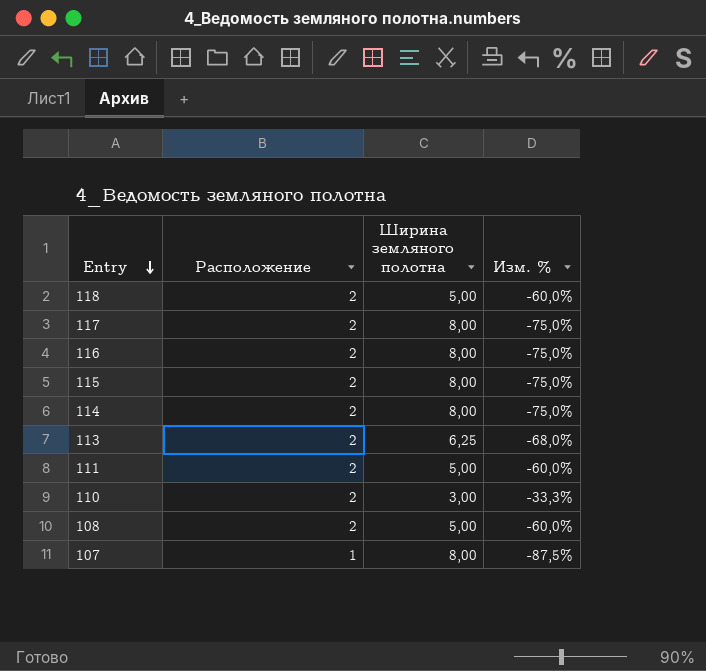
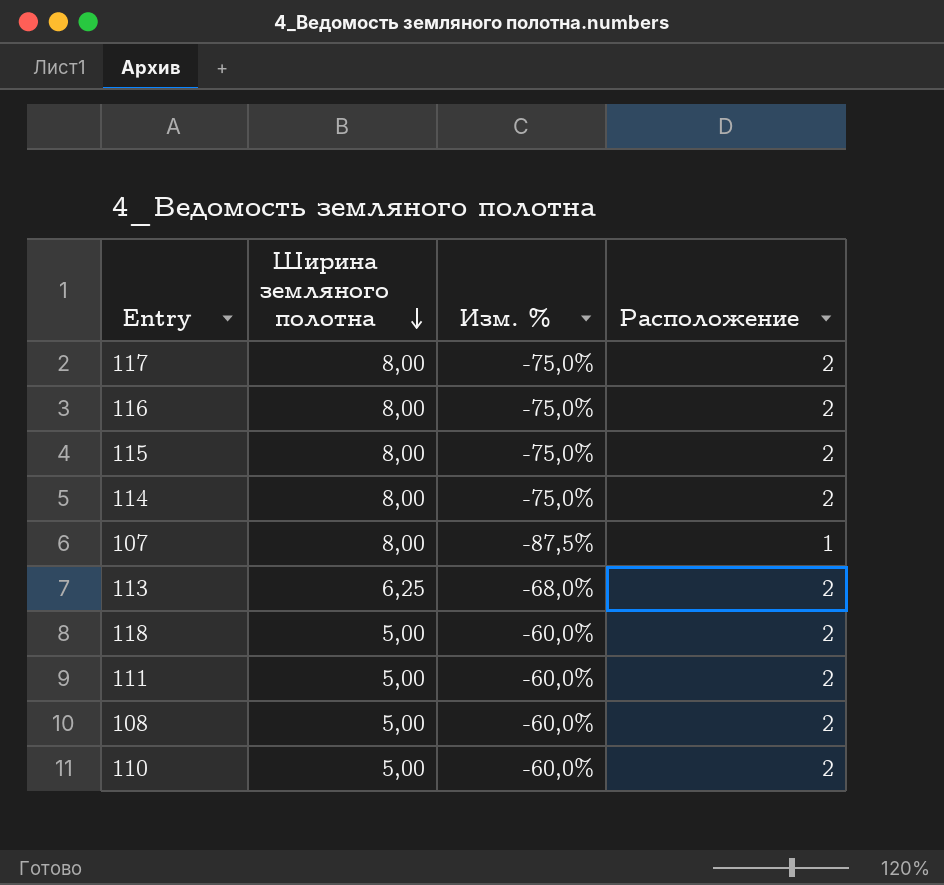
row order: Entry descending -> Ширина земляного полотна descending
column Расположение | position: 2 -> 4
110 | Ширина земляного полотна: 3,00 -> 5,00
110 | Изм. %: -33,3% -> -60,0%

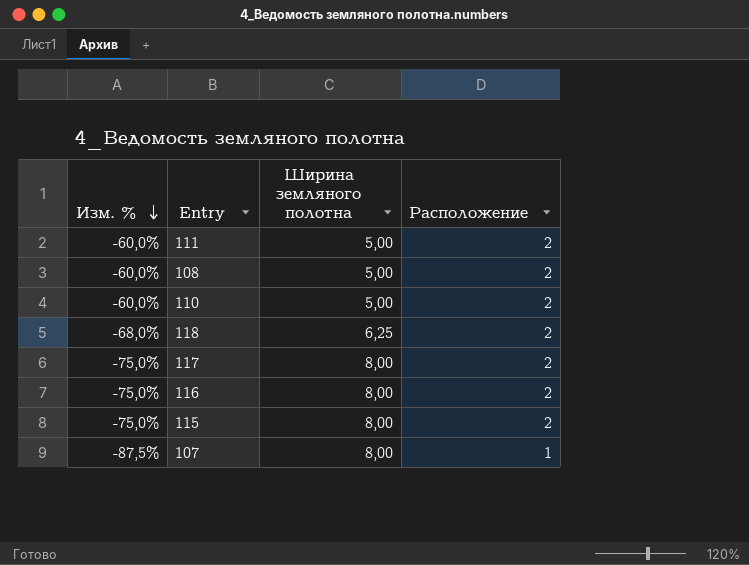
row order: Ширина земляного полотна descending -> Изм. % descending
column Изм. % | position: 3 -> 1
row 114: 8,00 | -75,0% | 2 -> none
row 113: 6,25 | -68,0% | 2 -> none
118 | Изм. %: -60,0% -> -68,0%
118 | Ширина земляного полотна: 5,00 -> 6,25

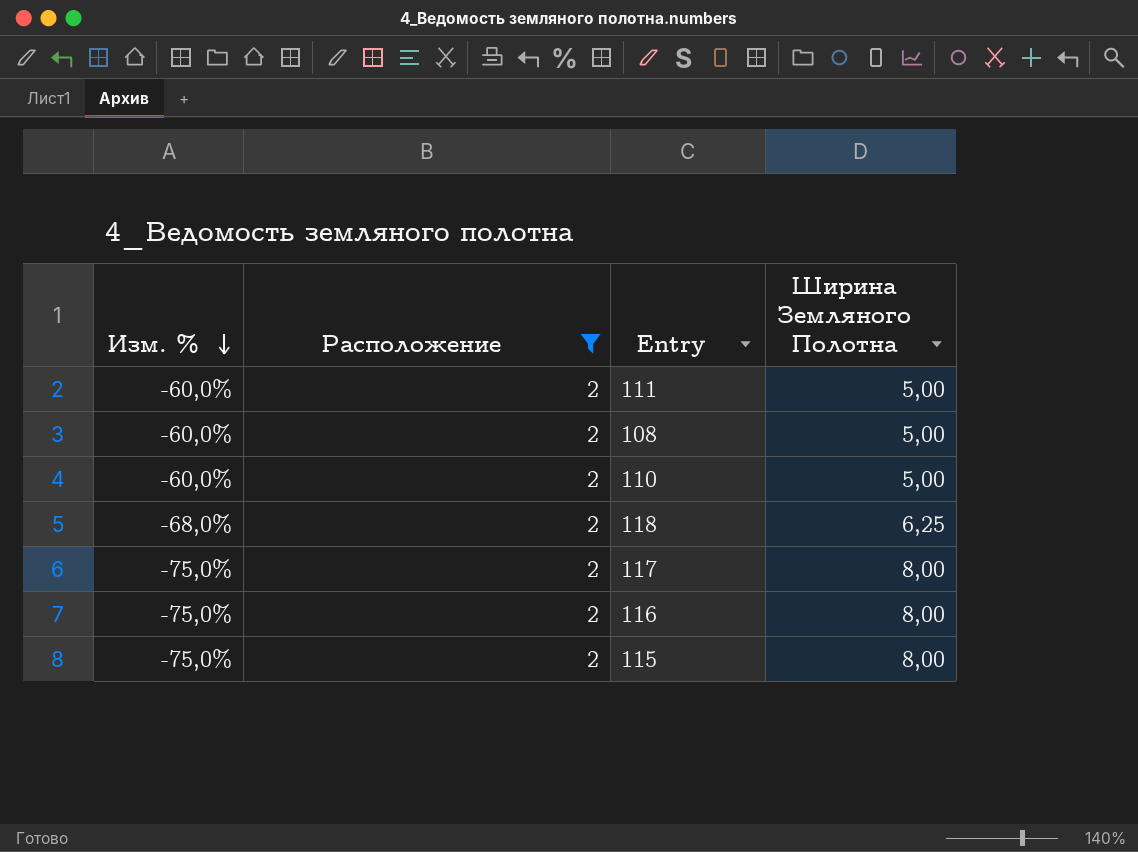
filter: none -> Расположение = 2
column Расположение | position: 4 -> 2
column name: Ширина земляного полотна -> Ширина Земляного Полотна

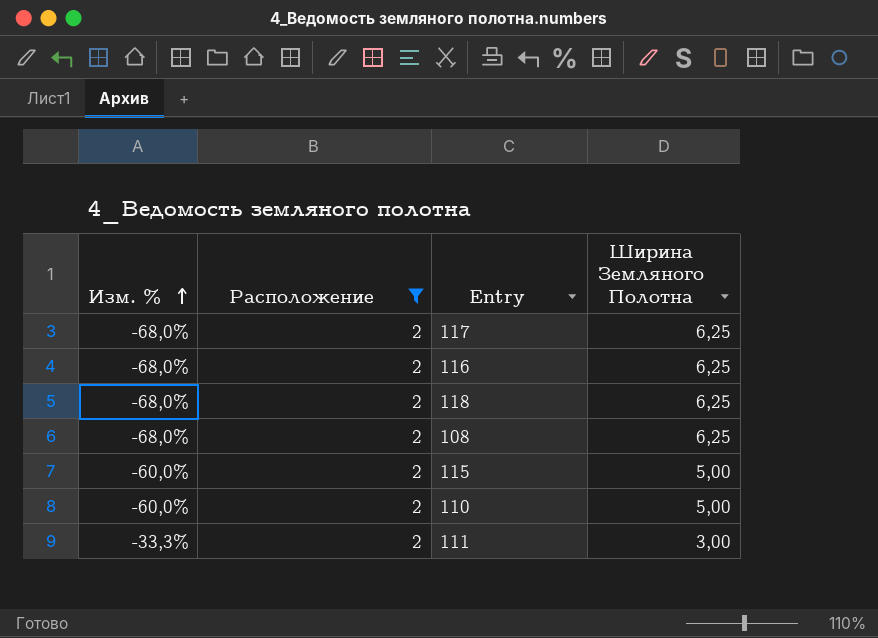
row order: Изм. % descending -> Изм. % ascending
117 | Изм. %: -75,0% -> -68,0%
117 | Ширина Земляного Полотна: 8,00 -> 6,25
116 | Изм. %: -75,0% -> -68,0%
116 | Ширина Земляного Полотна: 8,00 -> 6,25
108 | Изм. %: -60,0% -> -68,0%
108 | Ширина Земляного Полотна: 5,00 -> 6,25
115 | Изм. %: -75,0% -> -60,0%
115 | Ширина Земляного Полотна: 8,00 -> 5,00
111 | Изм. %: -60,0% -> -33,3%
111 | Ширина Земляного Полотна: 5,00 -> 3,00

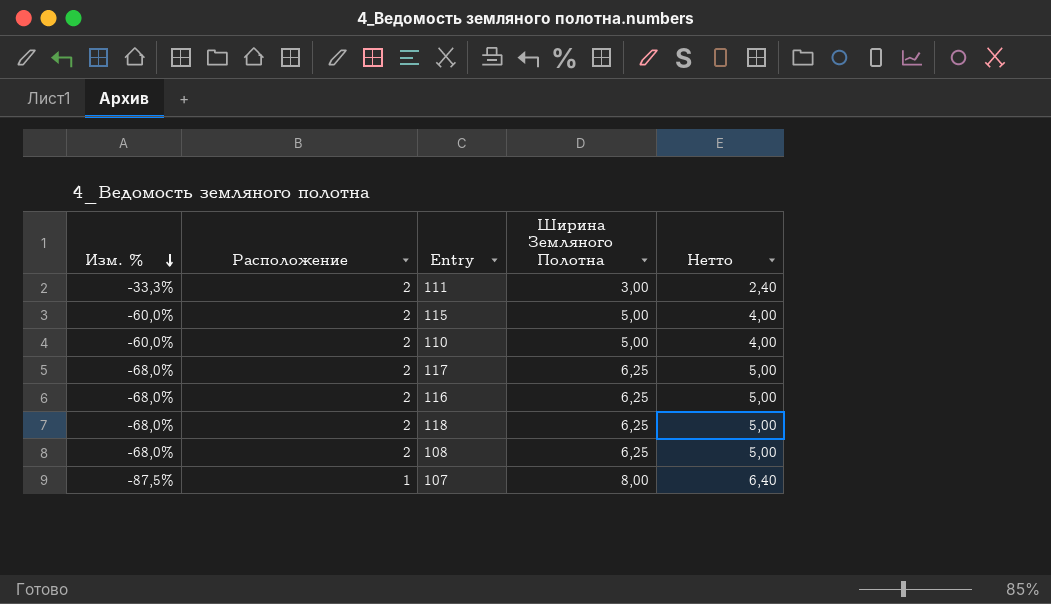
filter: Расположение = 2 -> none
row order: Изм. % ascending -> Изм. % descending
column Нетто | formula: none -> [Ширина Земляного Полотна] * 0,8

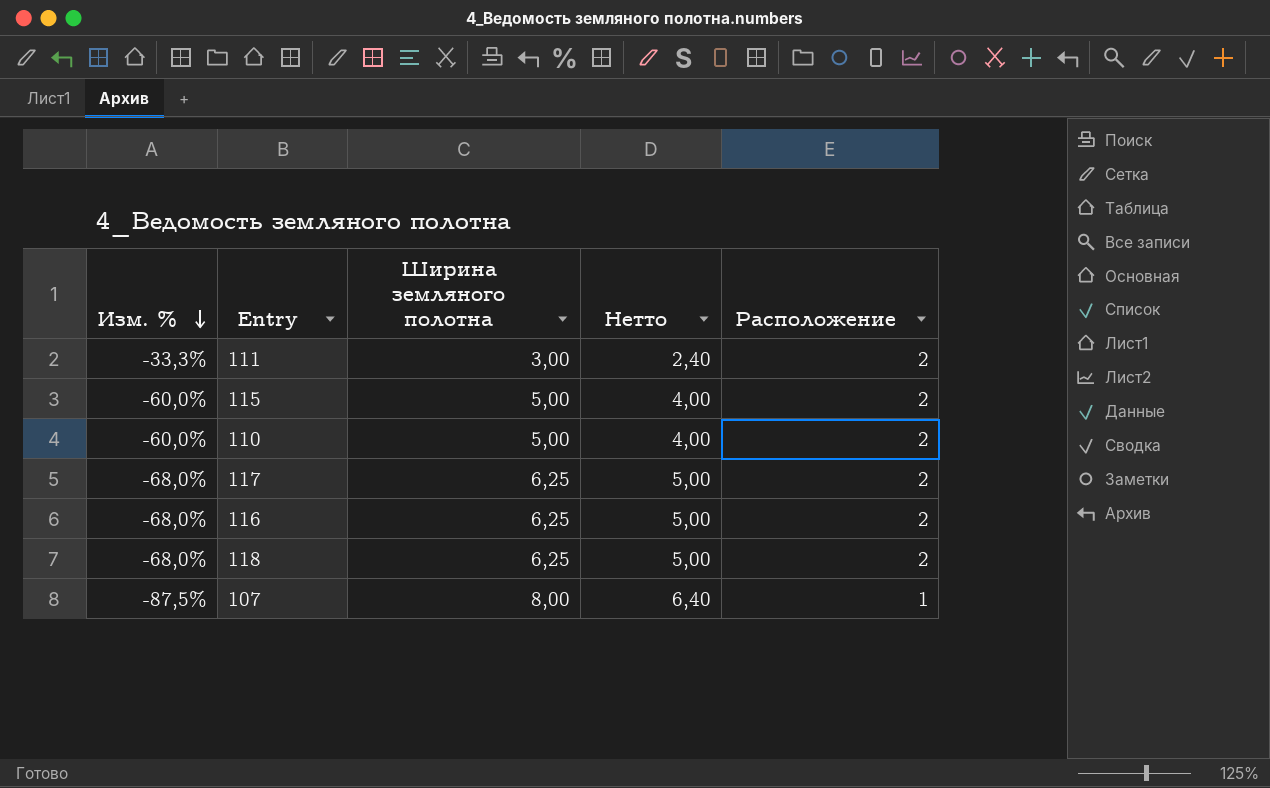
column name: Ширина Земляного Полотна -> Ширина земляного полотна
column Расположение | position: 2 -> 5
row 108: -68,0% | 2 | 6,25 | 5,00 -> none

